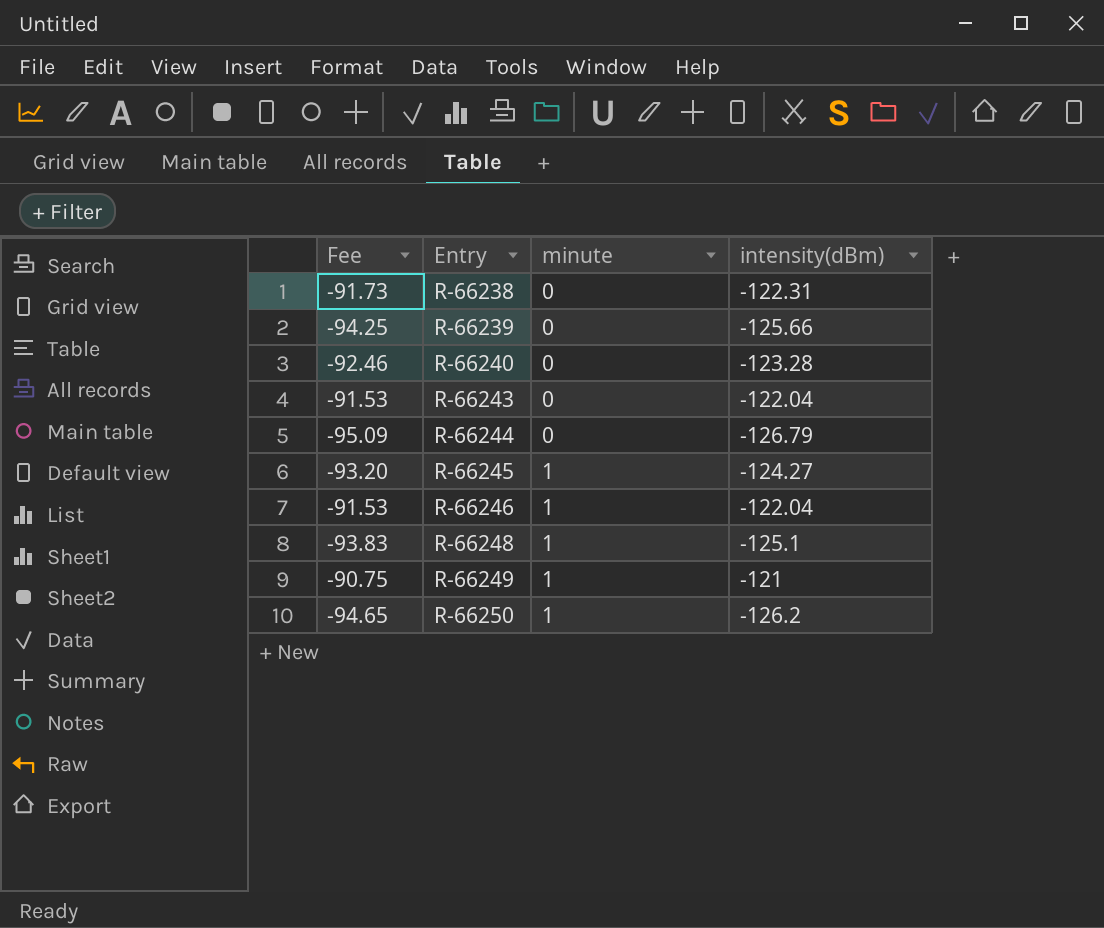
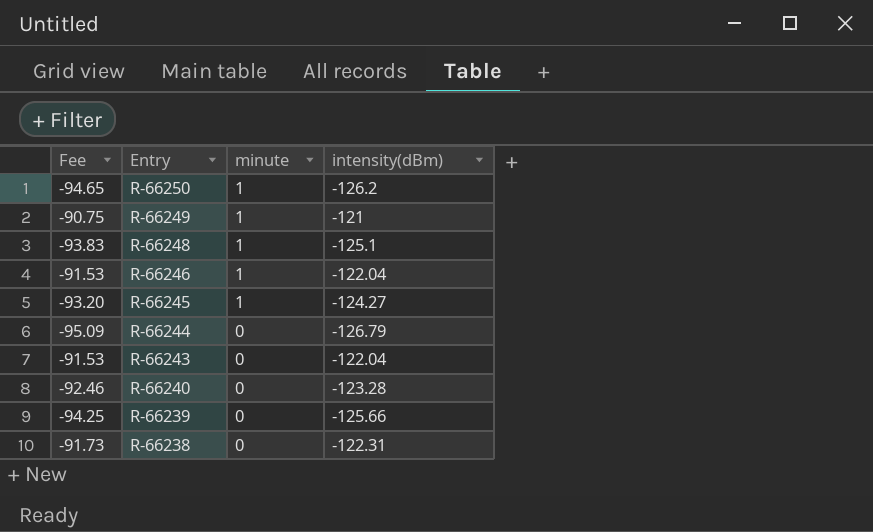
row order: Entry ascending -> Entry descending

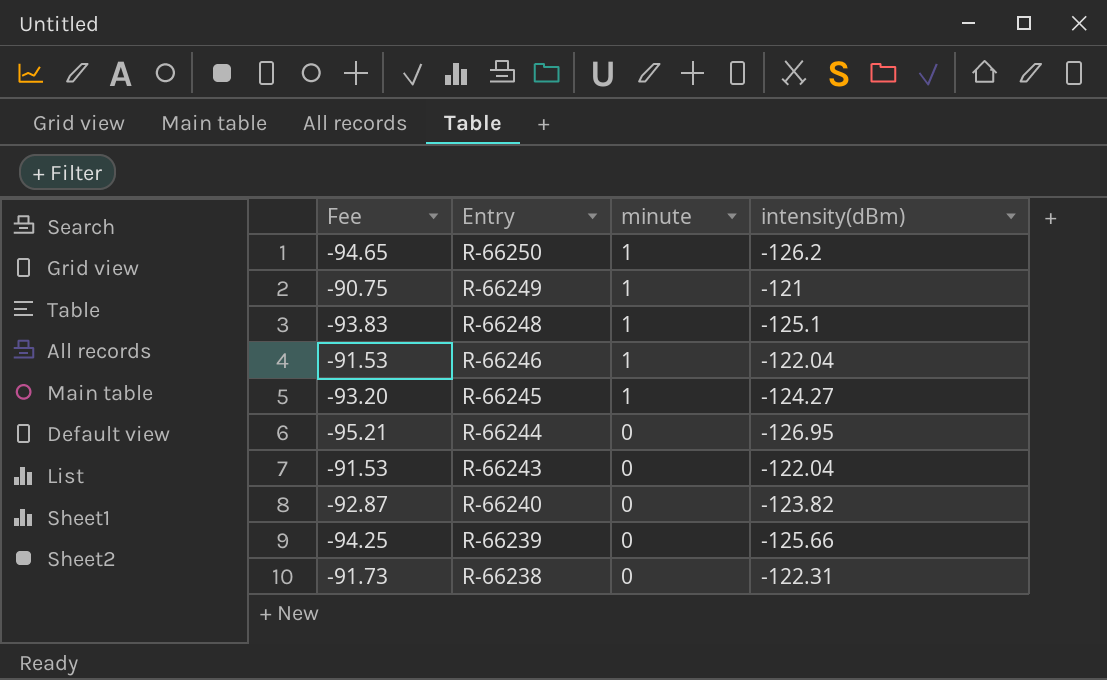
R-66244 | Fee: -95.09 -> -95.21
R-66244 | intensity(dBm): -126.79 -> -126.95
R-66240 | Fee: -92.46 -> -92.87
R-66240 | intensity(dBm): -123.28 -> -123.82

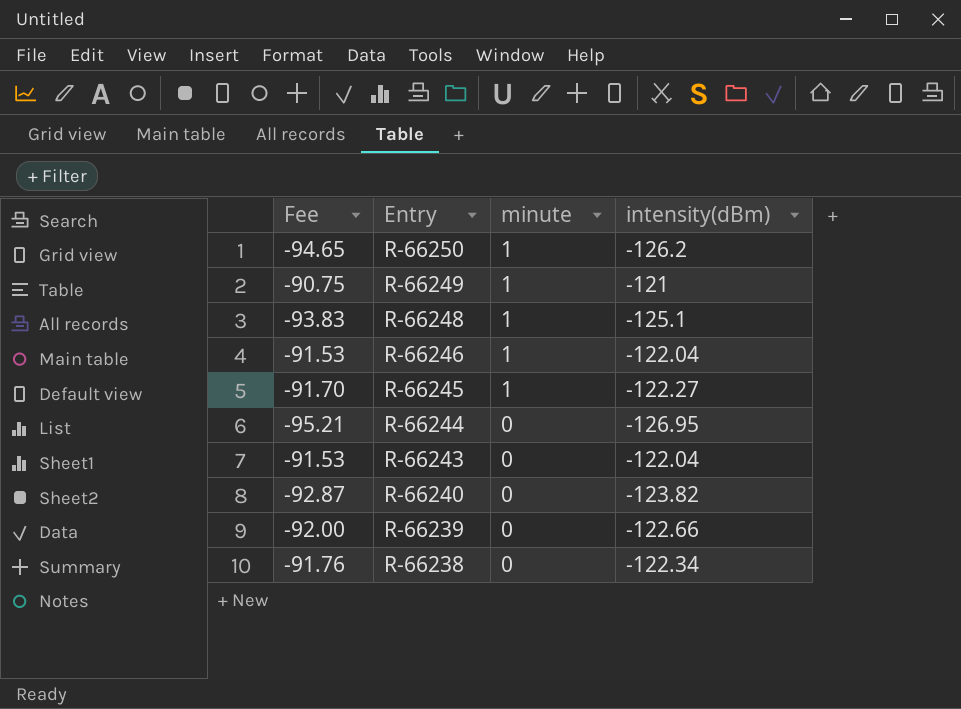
R-66245 | Fee: -93.20 -> -91.70
R-66245 | intensity(dBm): -124.27 -> -122.27
R-66239 | Fee: -94.25 -> -92.00
R-66239 | intensity(dBm): -125.66 -> -122.66
R-66238 | Fee: -91.73 -> -91.76
R-66238 | intensity(dBm): -122.31 -> -122.34

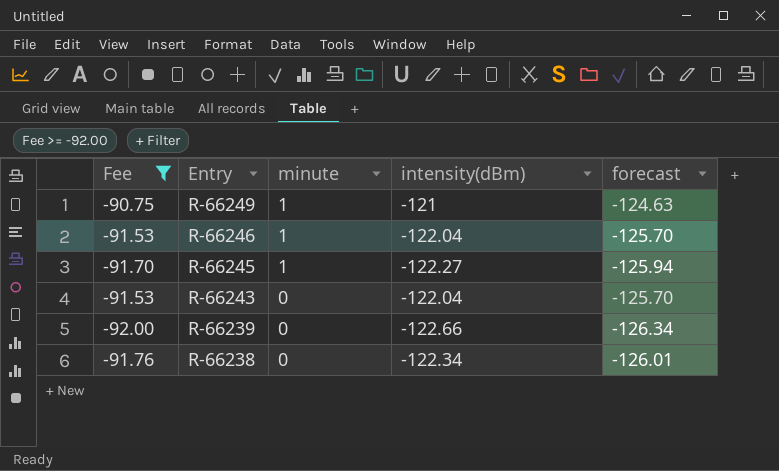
filter: none -> Fee >= -92.00
column forecast | formula: none -> [intensity(dBm)] * 1.03

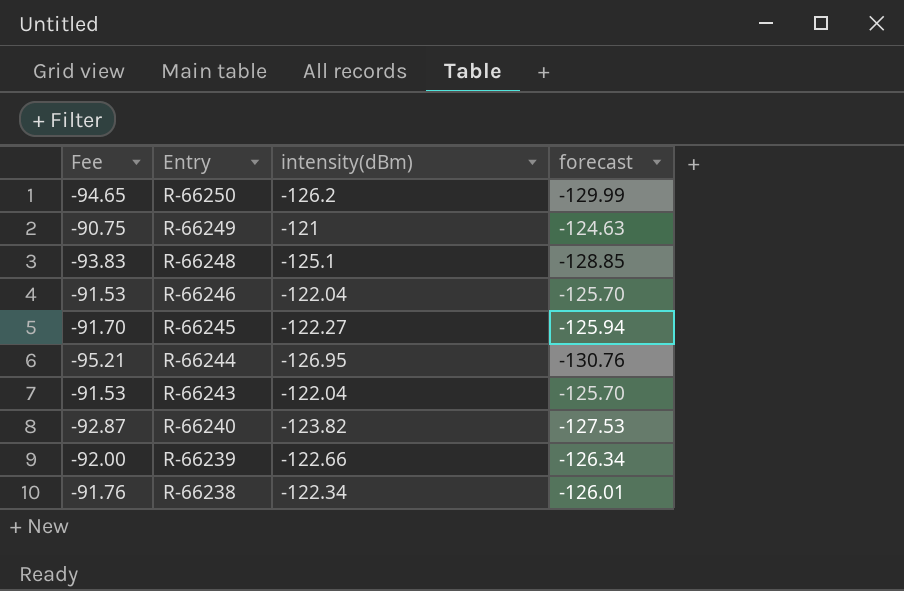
filter: Fee >= -92.00 -> none
column minute | position: 3 -> none

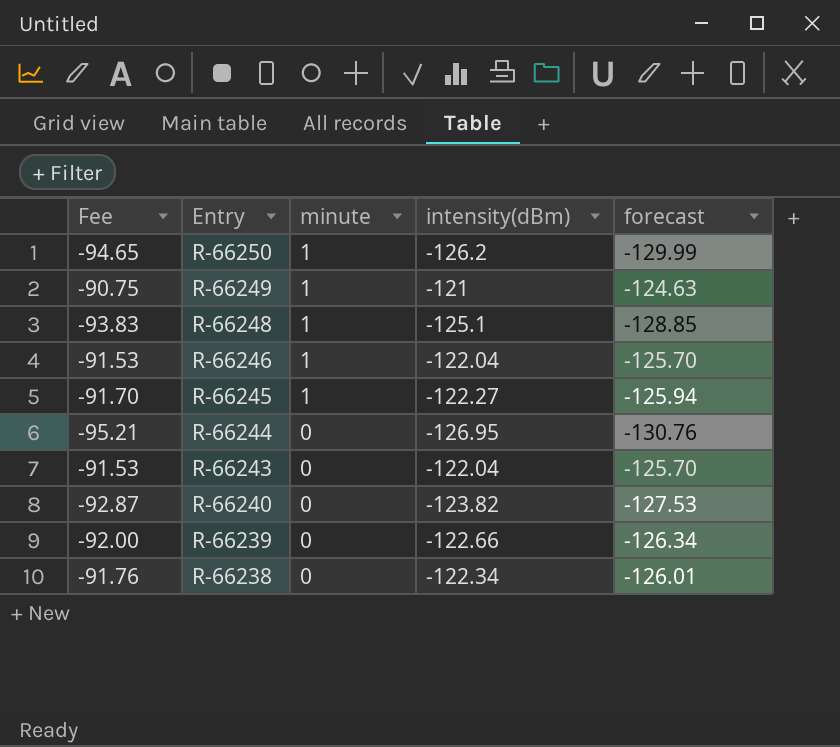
column minute | position: none -> 3

